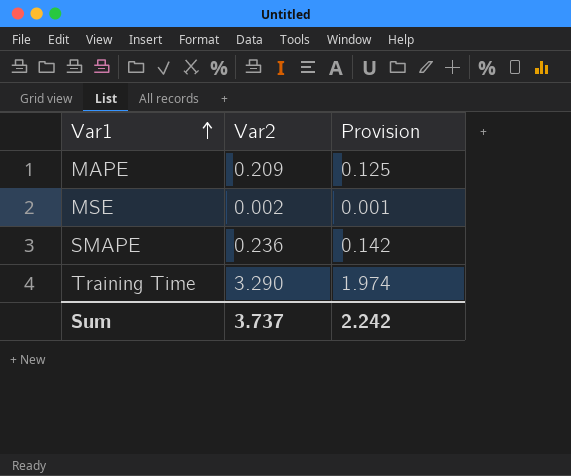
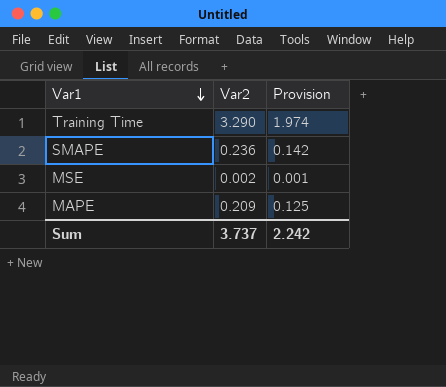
row order: Var1 ascending -> Var1 descending

